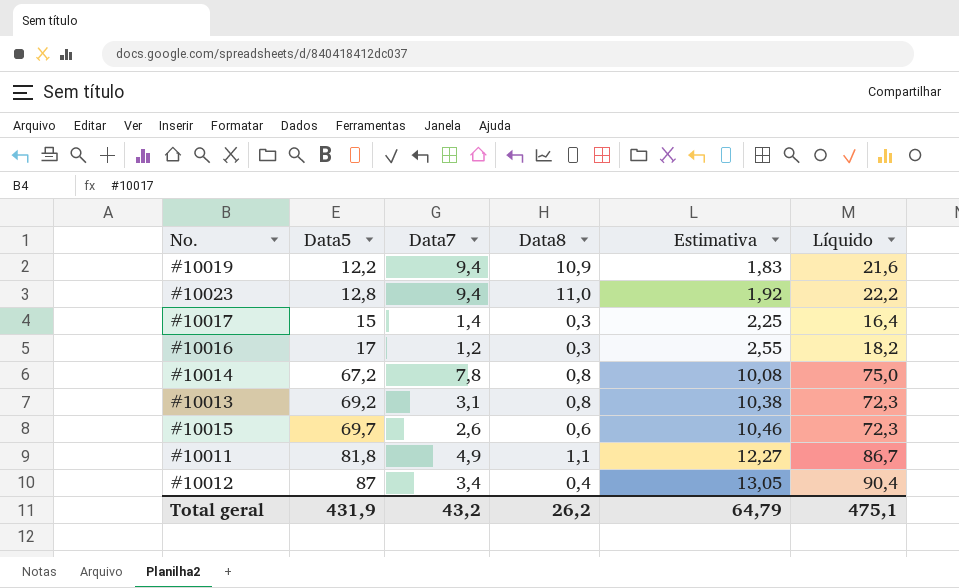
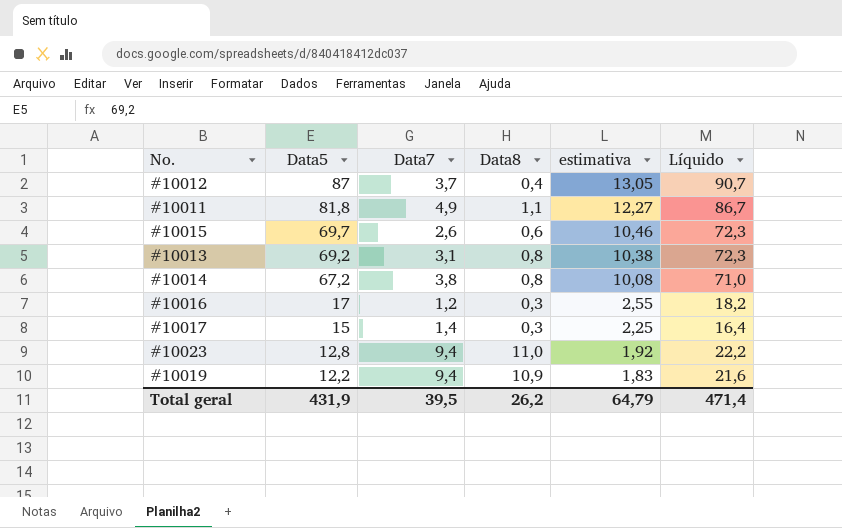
row order: Data5 ascending -> Data5 descending
column name: Estimativa -> estimativa
#10012 | Data7: 3,4 -> 3,7
#10012 | Líquido: 90,4 -> 90,7
#10014 | Data7: 7,8 -> 3,8
#10014 | Líquido: 75,0 -> 71,0
Total geral | Data7: 43,2 -> 39,5
Total geral | Líquido: 475,1 -> 471,4

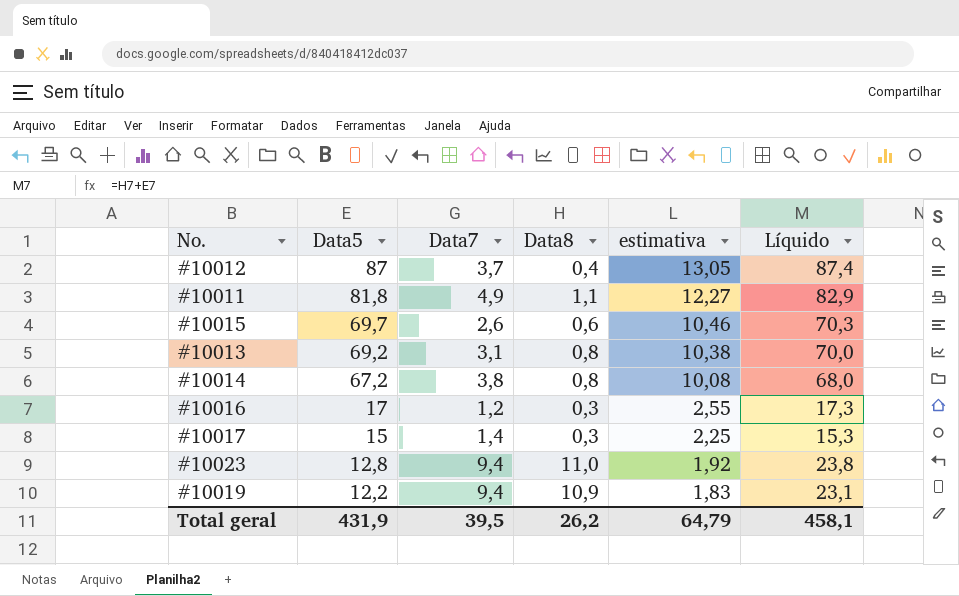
column Líquido | formula: [Data5] + [Data7] -> [Data5] + [Data8]
Total geral | Líquido: 471,4 -> 458,1

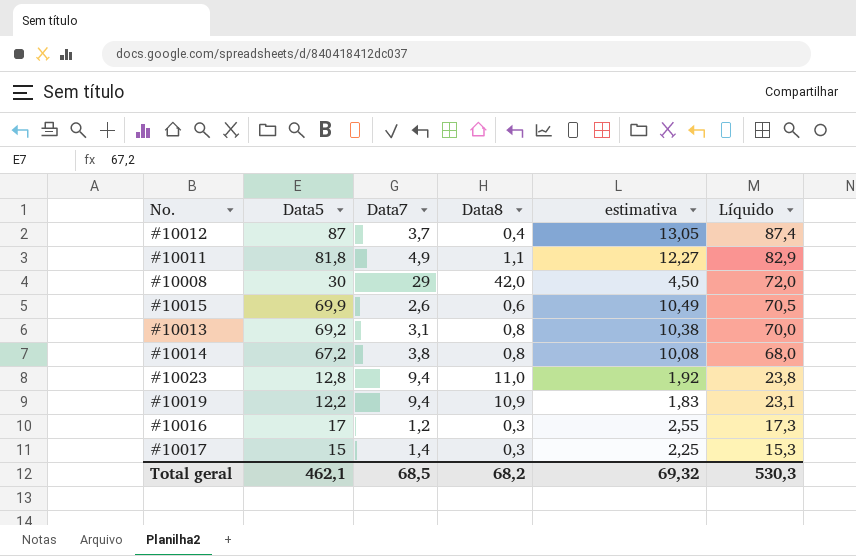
row order: Data5 descending -> Líquido descending
row #10008: none -> 30 | 29 | 42,0 | 4,50 | 72,0
#10015 | Data5: 69,7 -> 69,9
#10015 | estimativa: 10,46 -> 10,49
#10015 | Líquido: 70,3 -> 70,5
Total geral | Data5: 431,9 -> 462,1
Total geral | Data7: 39,5 -> 68,5
Total geral | Data8: 26,2 -> 68,2
Total geral | estimativa: 64,79 -> 69,32
Total geral | Líquido: 458,1 -> 530,3

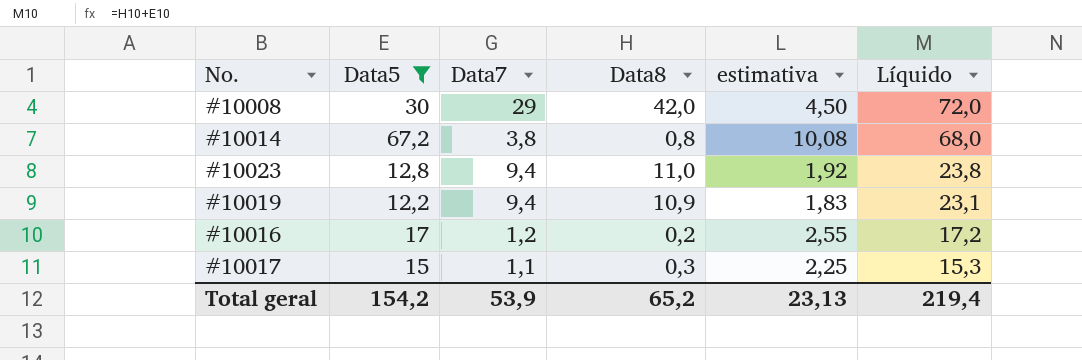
filter: none -> Data5 <= 67,2
#10016 | Data8: 0,3 -> 0,2
#10016 | Líquido: 17,3 -> 17,2
#10017 | Data7: 1,4 -> 1,1
Total geral | Data5: 462,1 -> 154,2
Total geral | Data7: 68,5 -> 53,9
Total geral | Data8: 68,2 -> 65,2
Total geral | estimativa: 69,32 -> 23,13
Total geral | Líquido: 530,3 -> 219,4

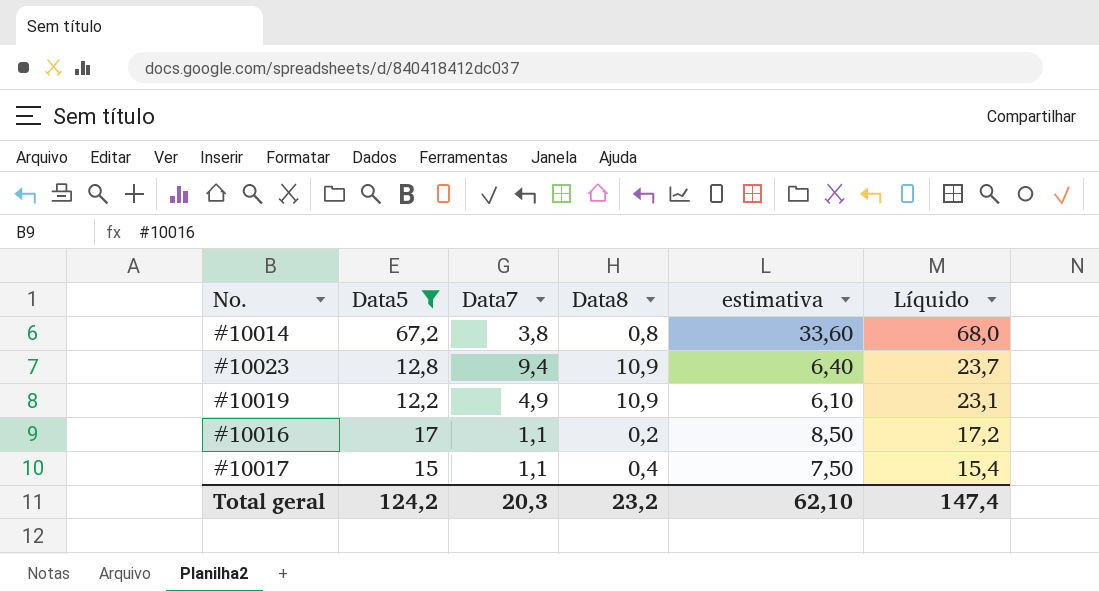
column estimativa | formula: [Data5] * 0,15 -> [Data5] * 0,5
row #10008: 30 | 29 | 42,0 | 4,50 | 72,0 -> none
#10023 | Data8: 11,0 -> 10,9
#10023 | Líquido: 23,8 -> 23,7
#10019 | Data7: 9,4 -> 4,9
#10016 | Data7: 1,2 -> 1,1
#10017 | Data8: 0,3 -> 0,4
#10017 | Líquido: 15,3 -> 15,4
Total geral | Data5: 154,2 -> 124,2
Total geral | Data7: 53,9 -> 20,3
Total geral | Data8: 65,2 -> 23,2
Total geral | estimativa: 23,13 -> 62,10
Total geral | Líquido: 219,4 -> 147,4

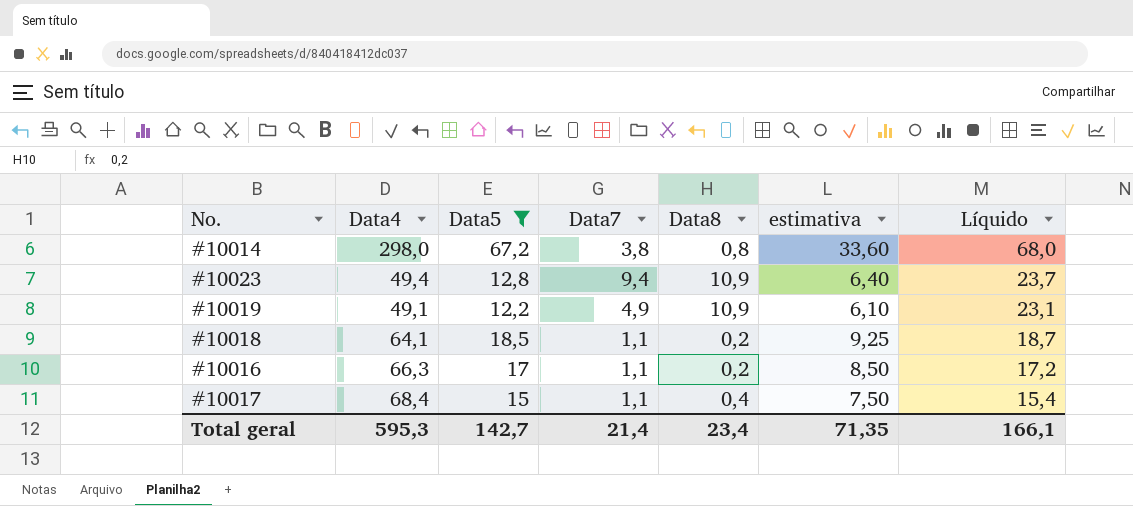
column Data4 | position: none -> 2
row #10018: none -> 64,1 | 18,5 | 1,1 | 0,2 | 9,25 | 18,7
Total geral | Data5: 124,2 -> 142,7
Total geral | Data7: 20,3 -> 21,4
Total geral | Data8: 23,2 -> 23,4
Total geral | estimativa: 62,10 -> 71,35
Total geral | Líquido: 147,4 -> 166,1

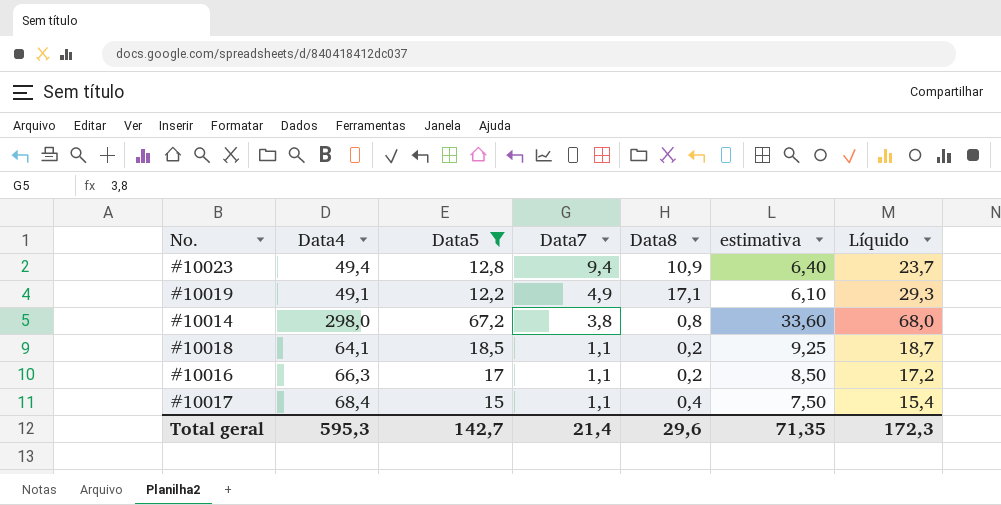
row order: Líquido descending -> Data7 descending
#10019 | Data8: 10,9 -> 17,1
#10019 | Líquido: 23,1 -> 29,3
Total geral | Data8: 23,4 -> 29,6
Total geral | Líquido: 166,1 -> 172,3

